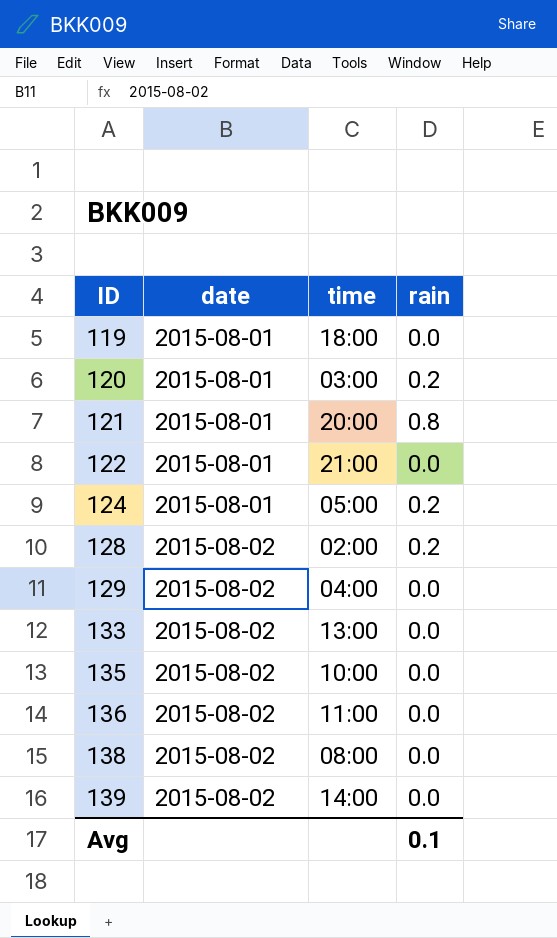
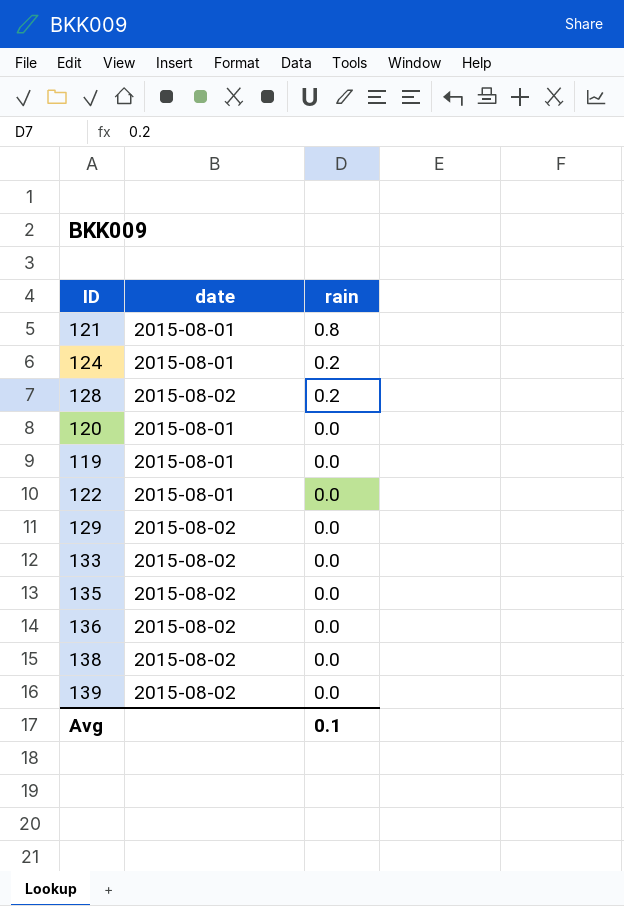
row order: ID ascending -> rain descending
column time | position: 3 -> none
120 | rain: 0.2 -> 0.0

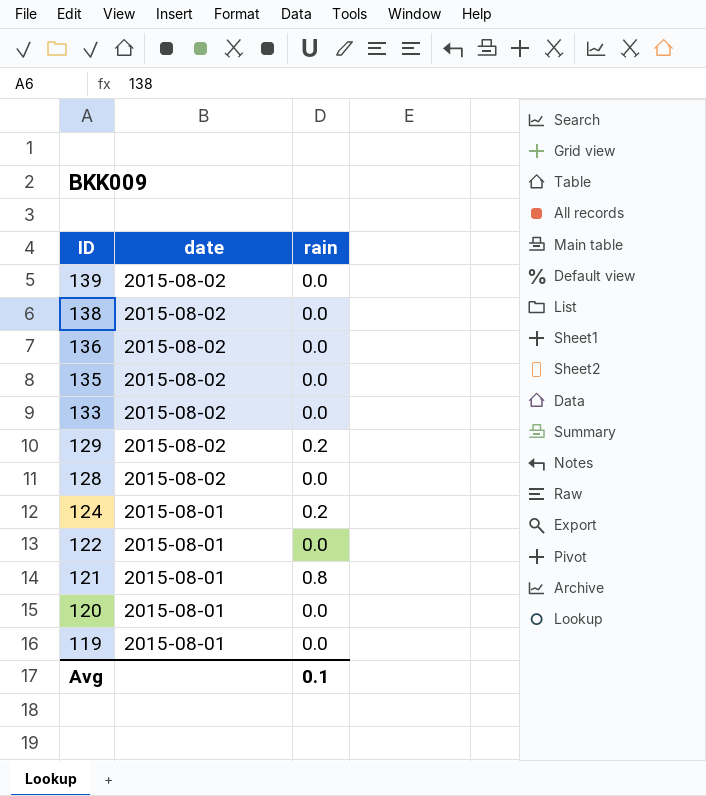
row order: rain descending -> ID descending
129 | rain: 0.0 -> 0.2
128 | rain: 0.2 -> 0.0

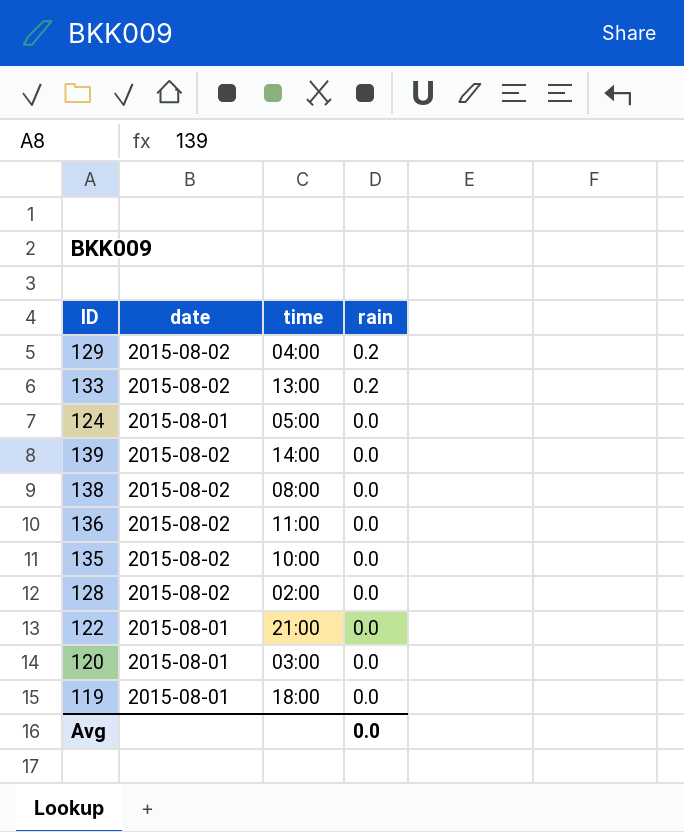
row order: ID descending -> rain descending
column time | position: none -> 3
row 121: 2015-08-01 | 0.8 -> none
133 | rain: 0.0 -> 0.2
124 | rain: 0.2 -> 0.0
Avg | rain: 0.1 -> 0.0

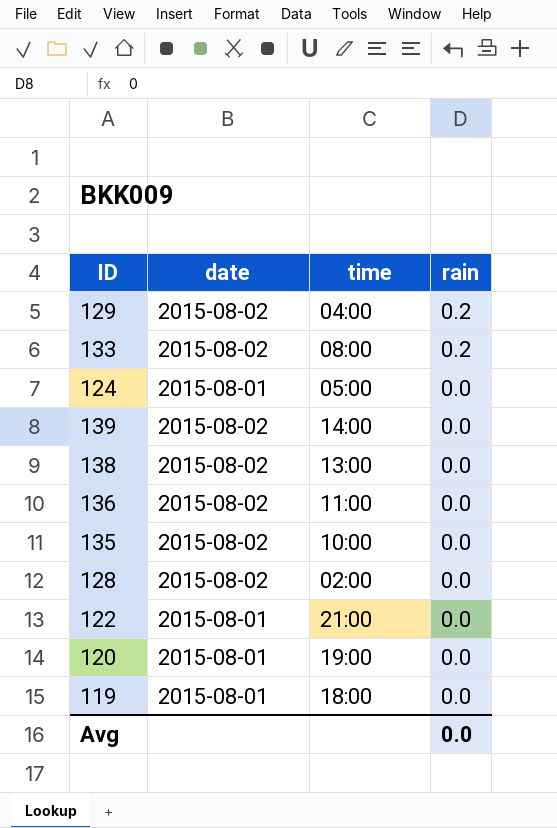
133 | time: 13:00 -> 08:00
138 | time: 08:00 -> 13:00
120 | time: 03:00 -> 19:00

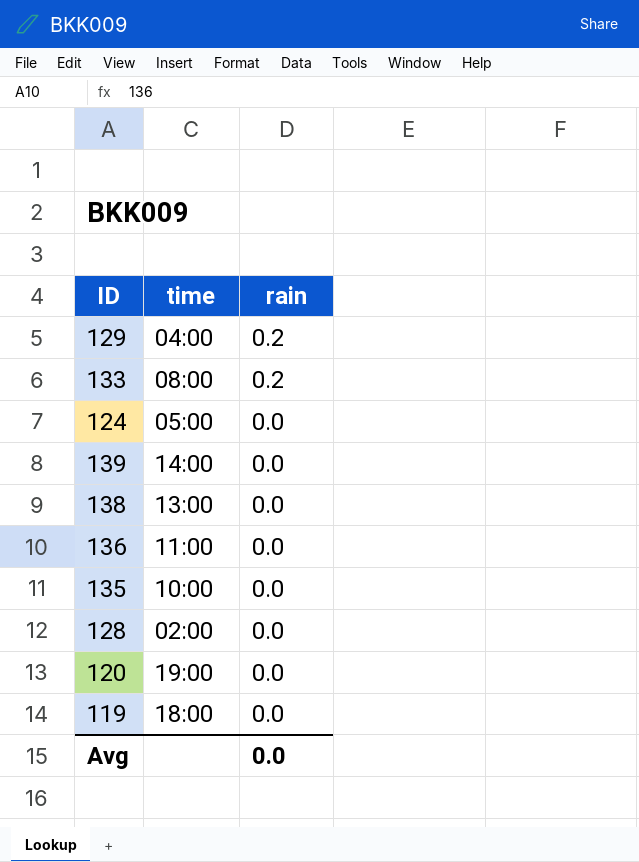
column date | position: 2 -> none
row 122: 2015-08-01 | 21:00 | 0.0 -> none

